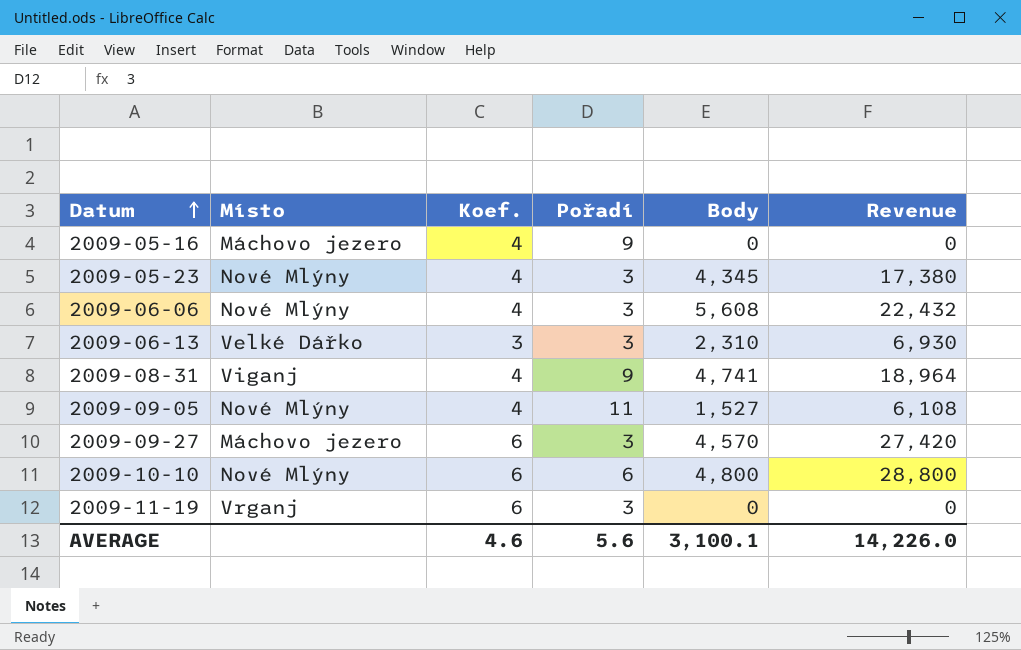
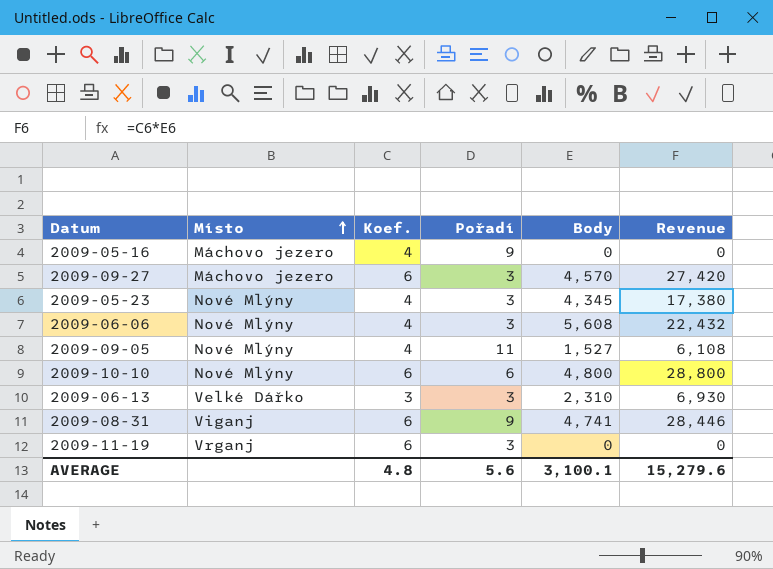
row order: Datum ascending -> Místo ascending
2009-08-31 | Koef.: 4 -> 6
2009-08-31 | Revenue: 18,964 -> 28,446
AVERAGE | Koef.: 4.6 -> 4.8
AVERAGE | Revenue: 14,226.0 -> 15,279.6

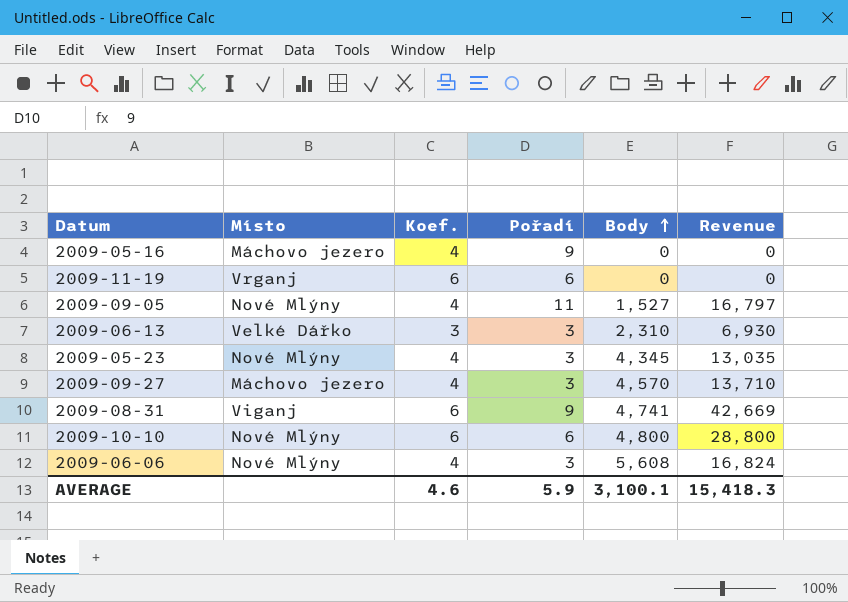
row order: Místo ascending -> Body ascending
column Revenue | formula: [Koef.] * [Body] -> [Pořadí] * [Body]
2009-11-19 | Pořadí: 3 -> 6
2009-09-27 | Koef.: 6 -> 4
AVERAGE | Koef.: 4.8 -> 4.6
AVERAGE | Pořadí: 5.6 -> 5.9
AVERAGE | Revenue: 15,279.6 -> 15,418.3

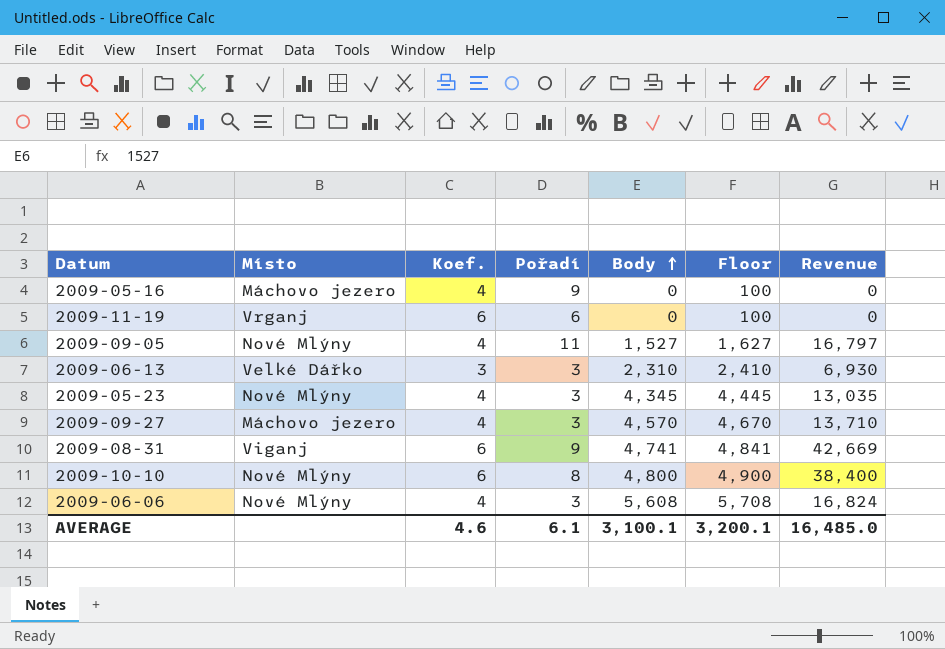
column Floor | formula: none -> [Body] + 100
2009-10-10 | Pořadí: 6 -> 8
2009-10-10 | Revenue: 28,800 -> 38,400
AVERAGE | Pořadí: 5.9 -> 6.1
AVERAGE | Revenue: 15,418.3 -> 16,485.0

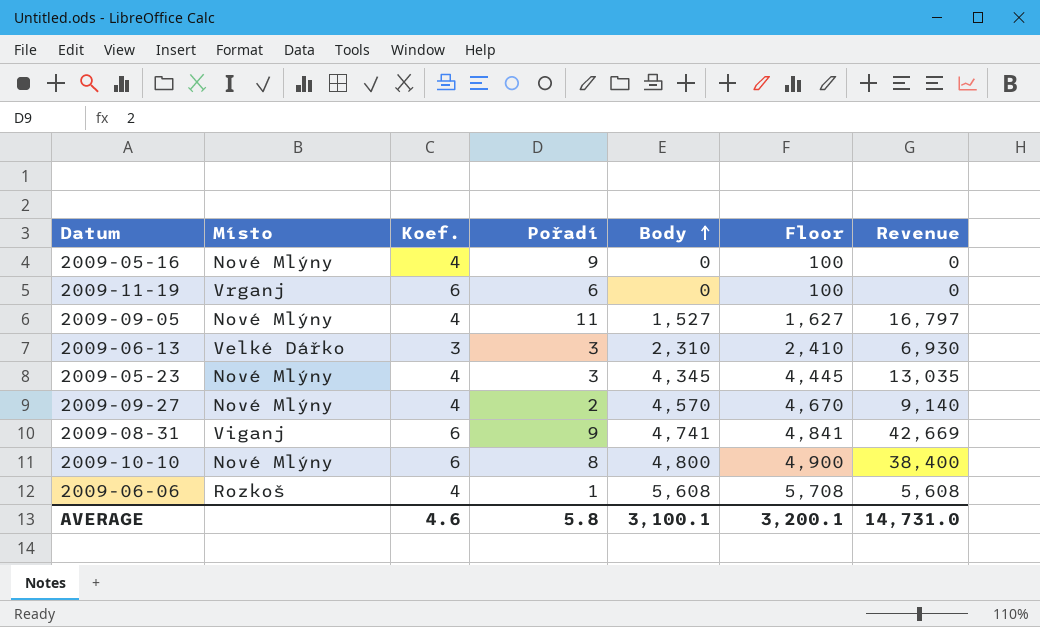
2009-05-16 | Místo: Máchovo jezero -> Nové Mlýny
2009-09-27 | Místo: Máchovo jezero -> Nové Mlýny
2009-09-27 | Pořadí: 3 -> 2
2009-09-27 | Revenue: 13,710 -> 9,140
2009-06-06 | Místo: Nové Mlýny -> Rozkoš
2009-06-06 | Pořadí: 3 -> 1
2009-06-06 | Revenue: 16,824 -> 5,608
AVERAGE | Pořadí: 6.1 -> 5.8
AVERAGE | Revenue: 16,485.0 -> 14,731.0

